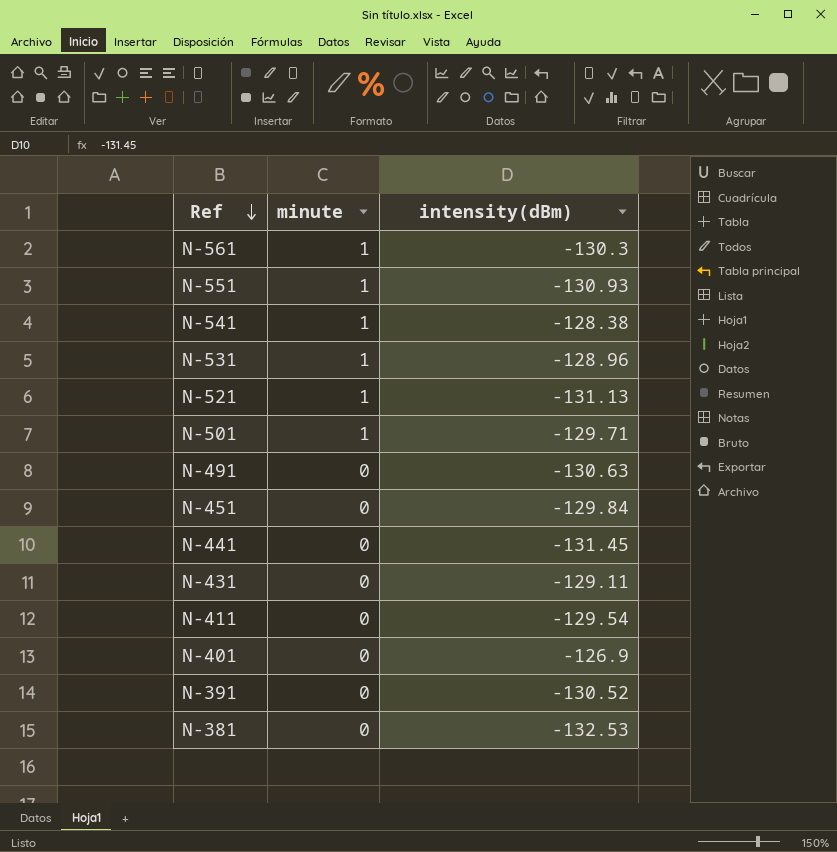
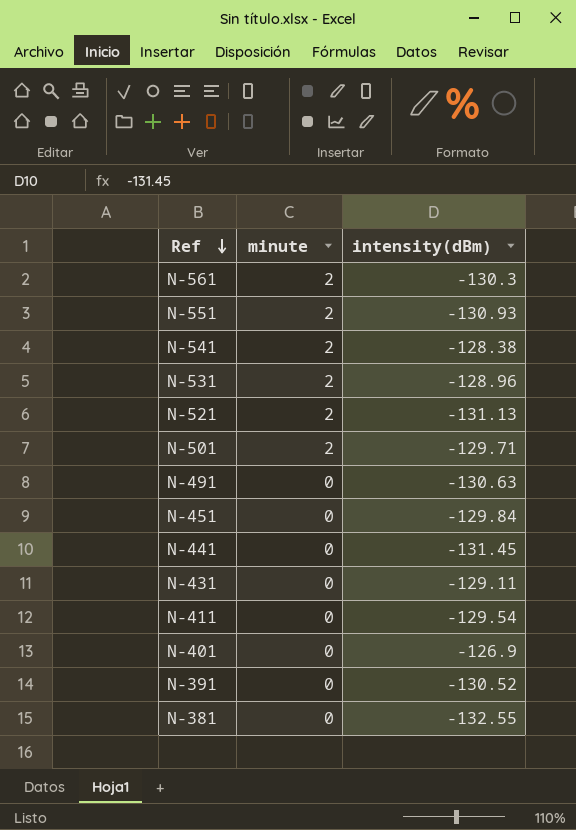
N-561 | minute: 1 -> 2
N-551 | minute: 1 -> 2
N-541 | minute: 1 -> 2
N-531 | minute: 1 -> 2
N-521 | minute: 1 -> 2
N-501 | minute: 1 -> 2
N-381 | intensity(dBm): -132.53 -> -132.55

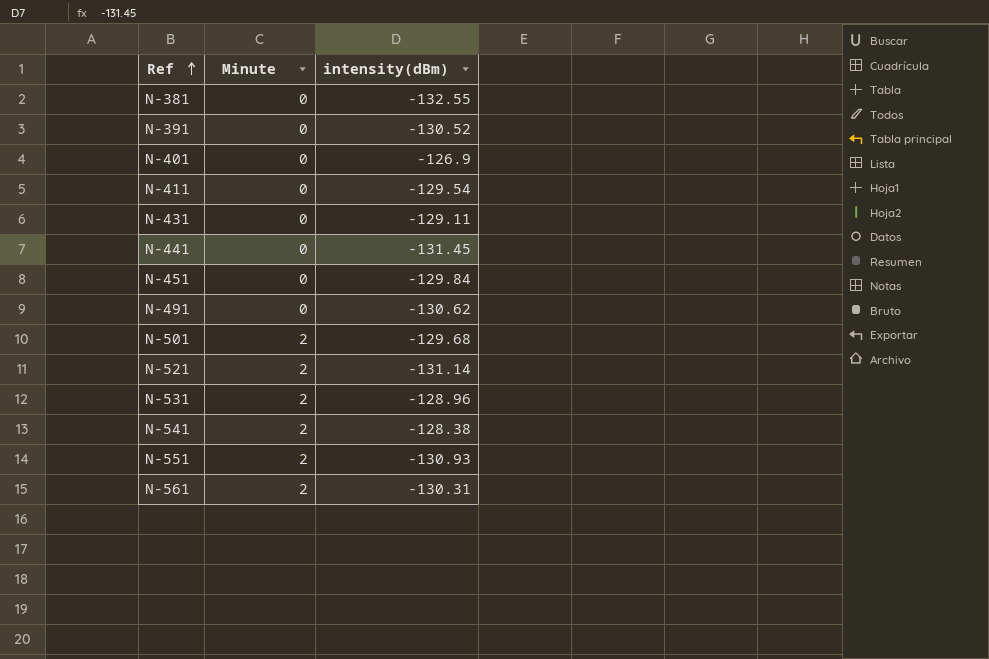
row order: Ref descending -> Ref ascending
column name: minute -> Minute
N-491 | intensity(dBm): -130.63 -> -130.62
N-501 | intensity(dBm): -129.71 -> -129.68
N-521 | intensity(dBm): -131.13 -> -131.14
N-561 | intensity(dBm): -130.3 -> -130.31

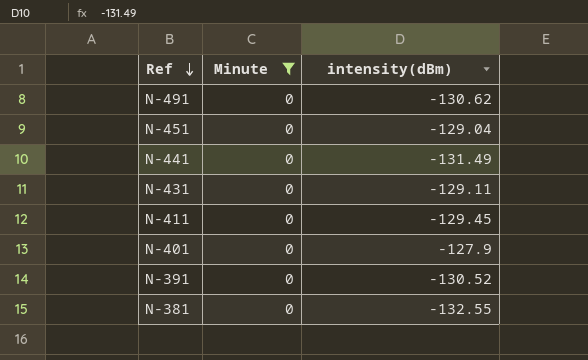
filter: none -> Minute = 0
row order: Ref ascending -> Ref descending
N-451 | intensity(dBm): -129.84 -> -129.04
N-441 | intensity(dBm): -131.45 -> -131.49
N-411 | intensity(dBm): -129.54 -> -129.45
N-401 | intensity(dBm): -126.9 -> -127.9

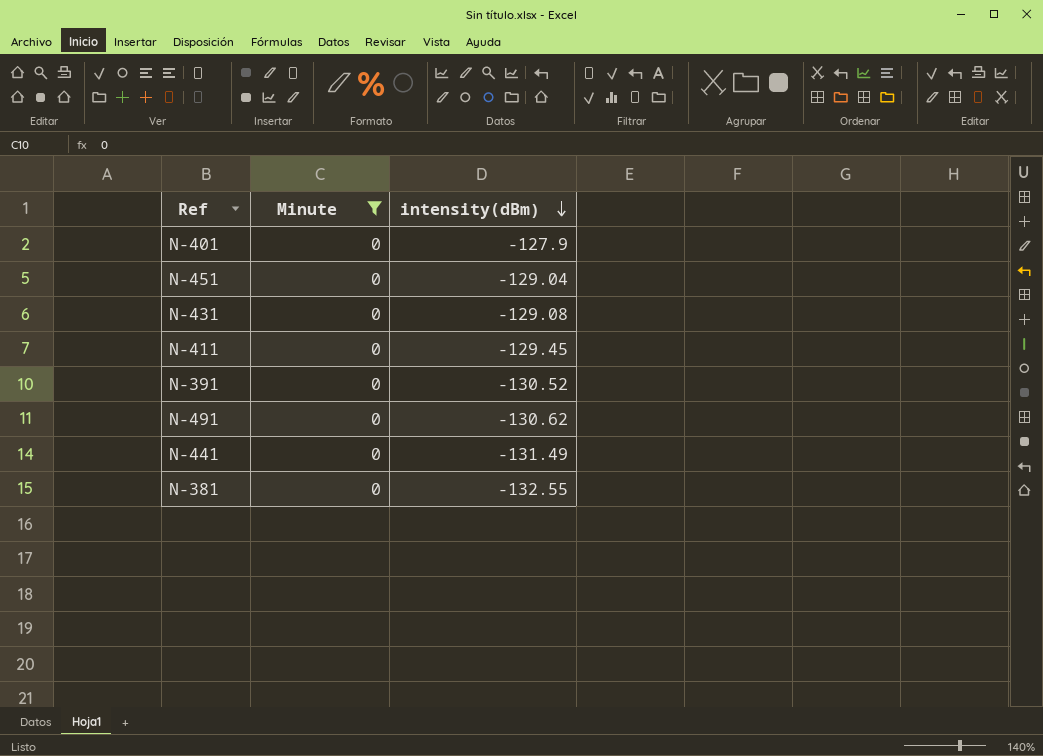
row order: Ref descending -> intensity(dBm) descending
N-431 | intensity(dBm): -129.11 -> -129.08

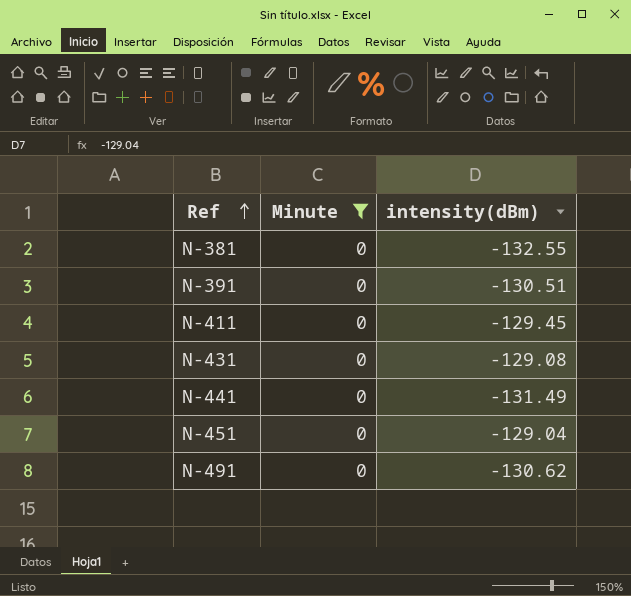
row order: intensity(dBm) descending -> Ref ascending
row N-401: 0 | -127.9 -> none
N-391 | intensity(dBm): -130.52 -> -130.51

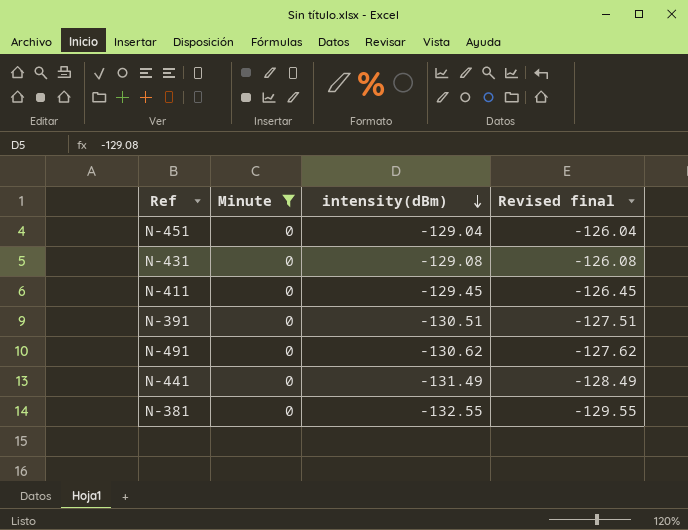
row order: Ref ascending -> intensity(dBm) descending
column Revised final | formula: none -> [intensity(dBm)] + 3

